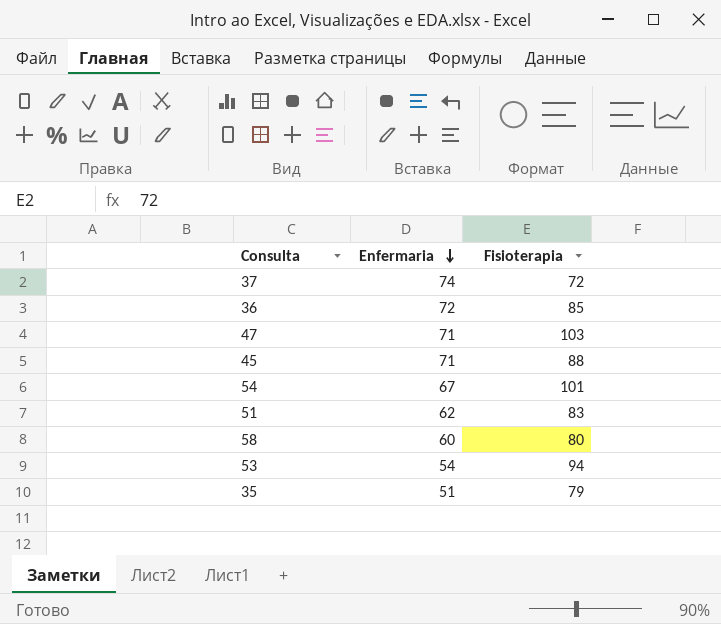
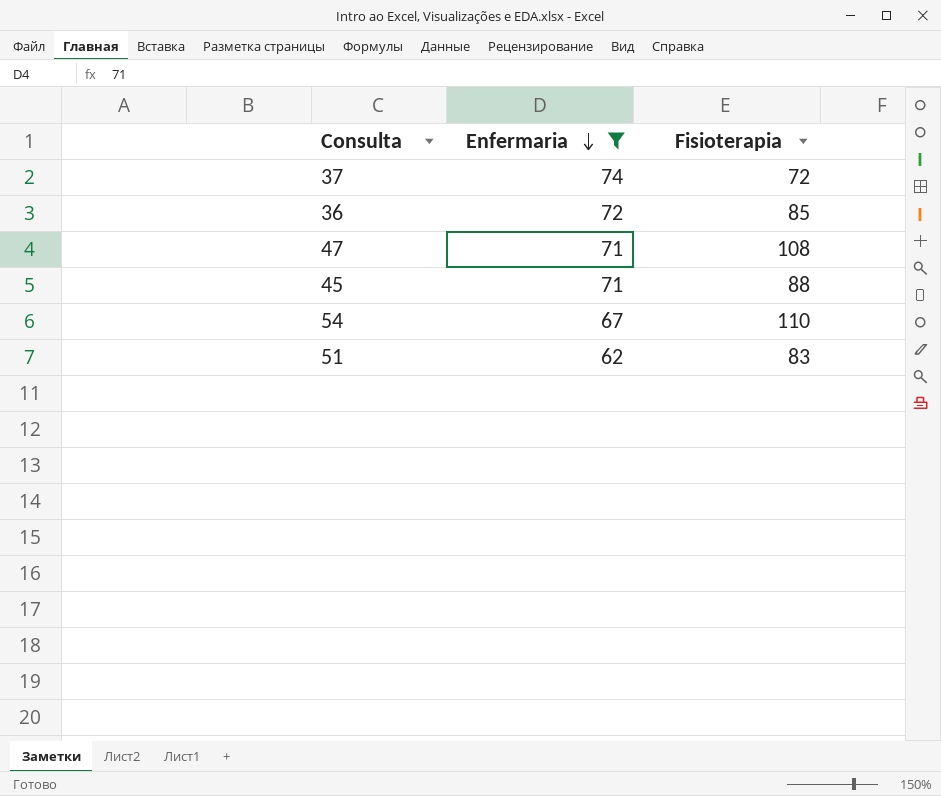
filter: none -> Enfermaria >= 62
47 | Fisioterapia: 103 -> 108
54 | Fisioterapia: 101 -> 110

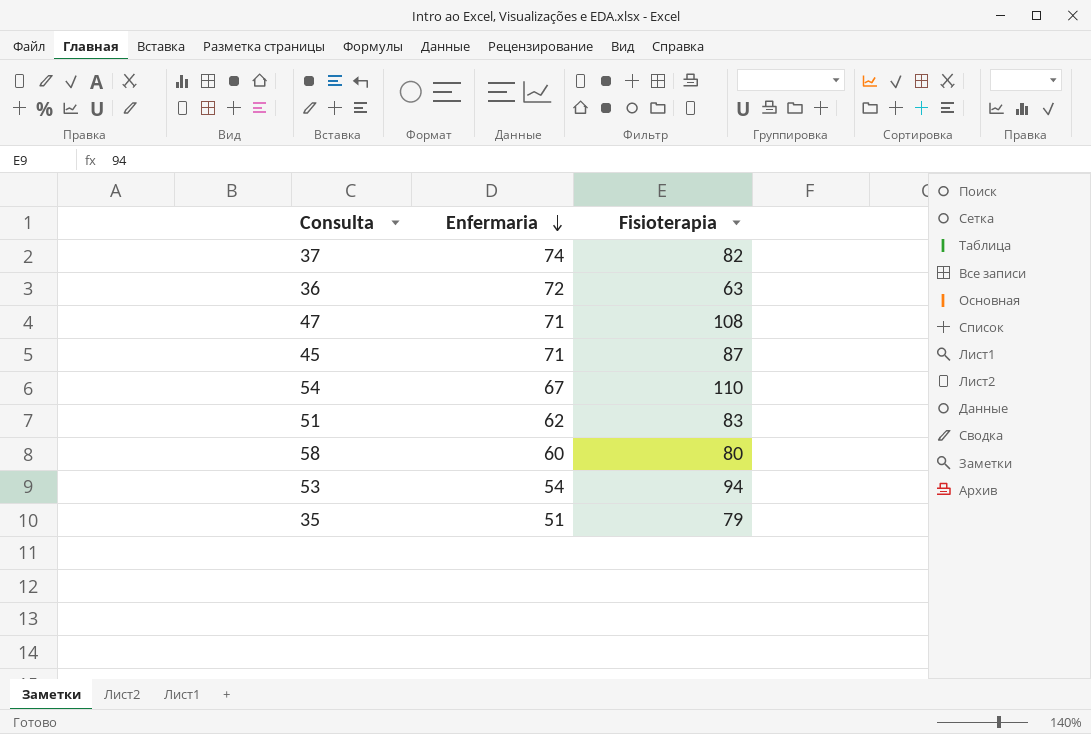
filter: Enfermaria >= 62 -> none
37 | Fisioterapia: 72 -> 82
36 | Fisioterapia: 85 -> 63
45 | Fisioterapia: 88 -> 87

